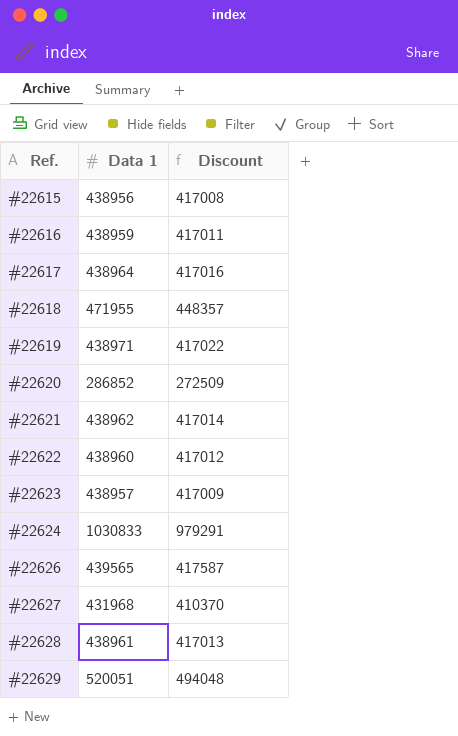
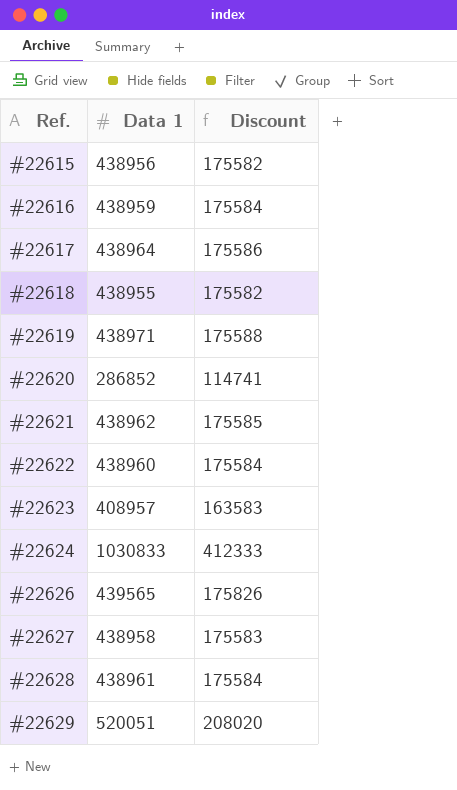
column Discount | formula: [Data 1] * 0.95 -> [Data 1] * 0.4
#22618 | Data 1: 471955 -> 438955
#22623 | Data 1: 438957 -> 408957
#22627 | Data 1: 431968 -> 438958

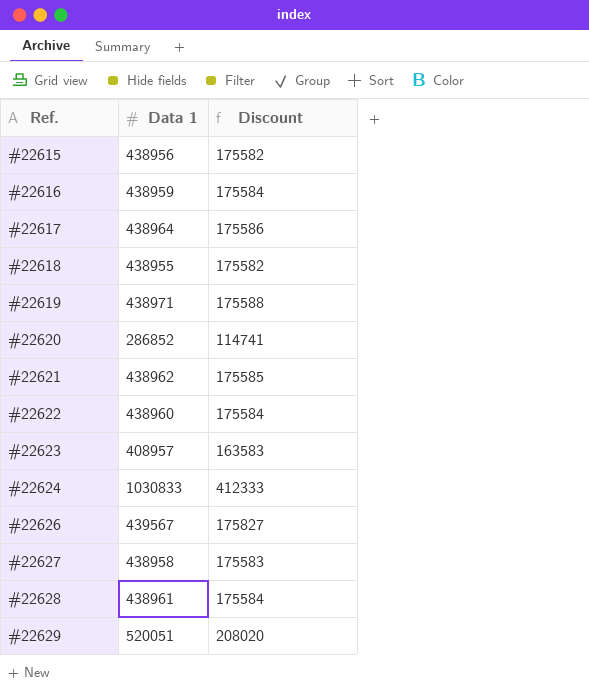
#22626 | Data 1: 439565 -> 439567
#22626 | Discount: 175826 -> 175827

